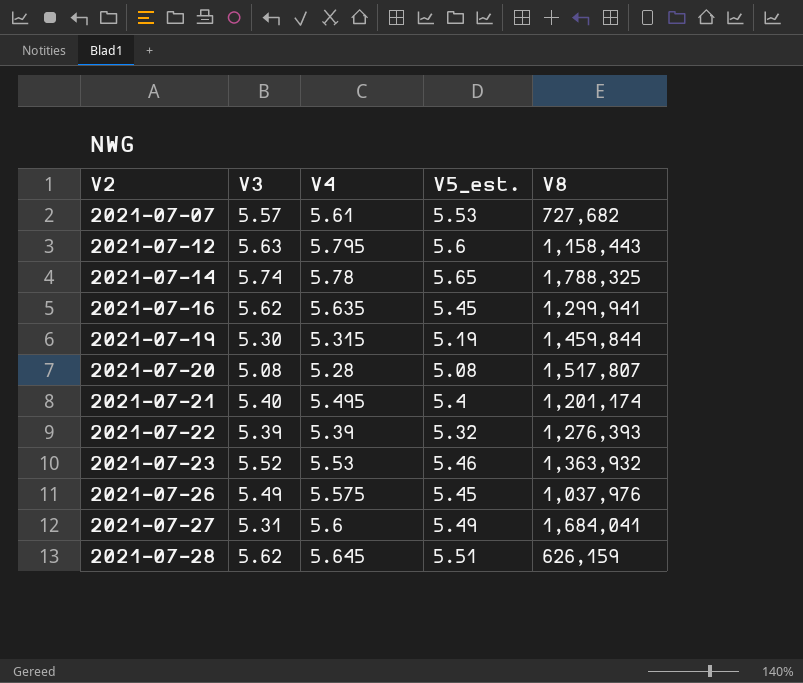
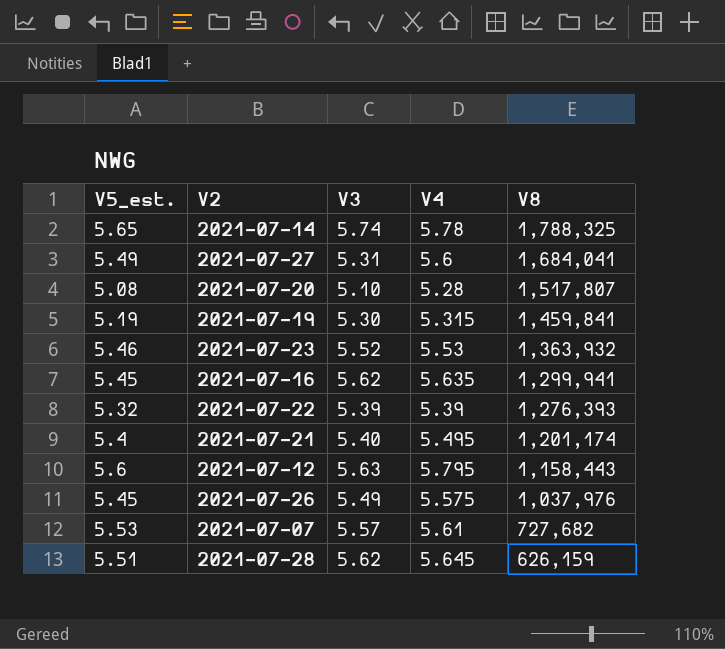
row order: V2 ascending -> V8 descending
column V5_est. | position: 4 -> 1
2021-07-20 | V3: 5.08 -> 5.10
2021-07-19 | V8: 1,459,844 -> 1,459,841

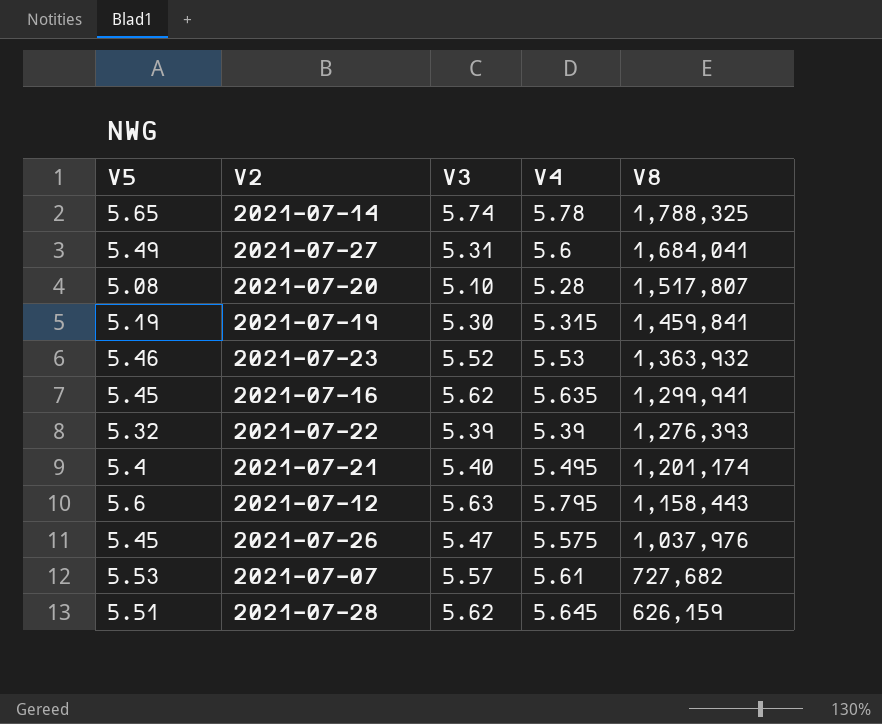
column name: V5_est. -> V5
2021-07-26 | V3: 5.49 -> 5.47

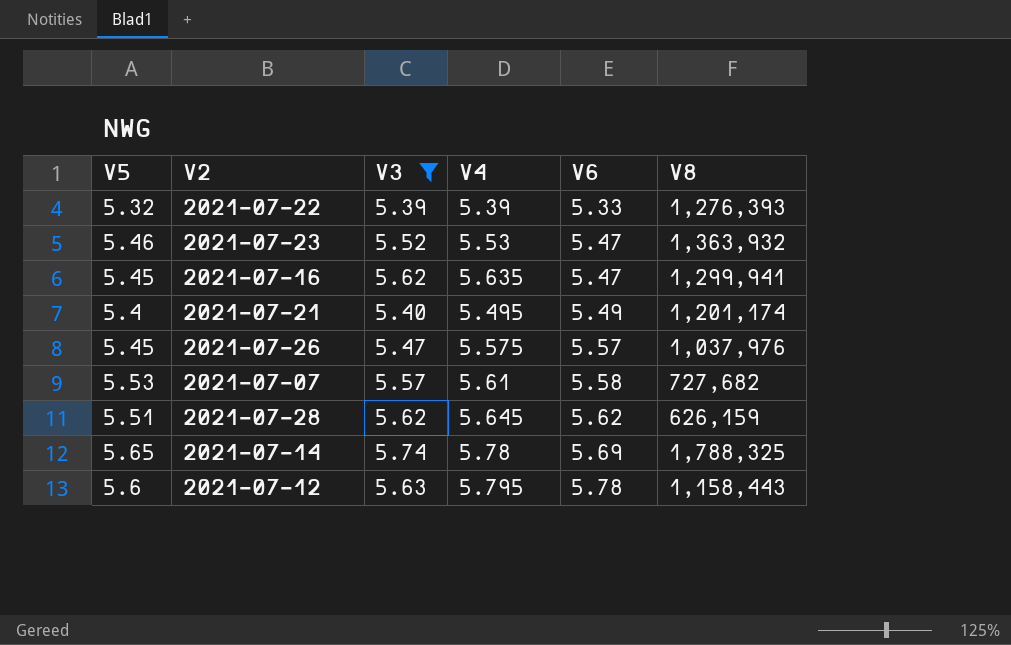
filter: none -> V3 >= 5.39
row order: V8 descending -> V6 ascending
column V6 | position: none -> 5

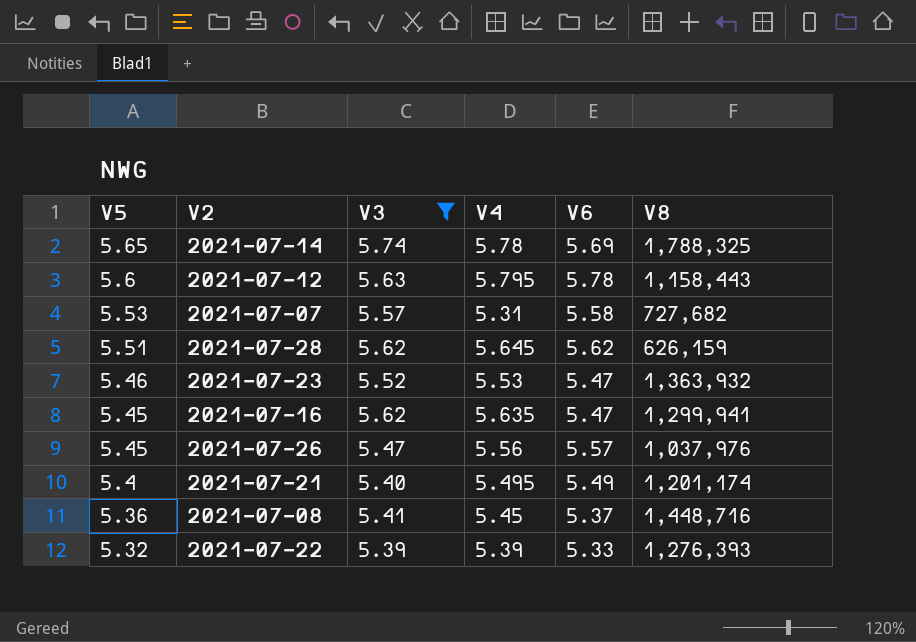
row order: V6 ascending -> V5 descending
2021-07-07 | V4: 5.61 -> 5.31
2021-07-26 | V4: 5.575 -> 5.56
row 2021-07-08: none -> 5.36 | 5.41 | 5.45 | 5.37 | 1,448,716

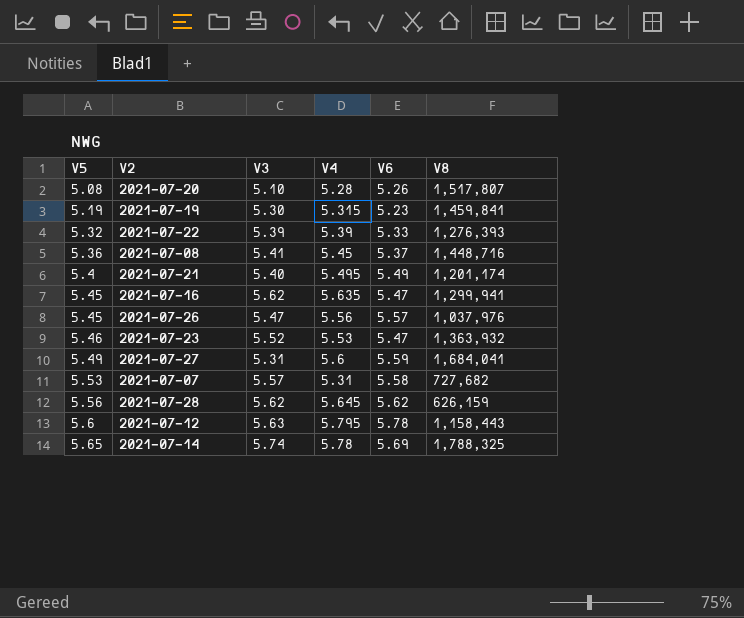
filter: V3 >= 5.39 -> none
row order: V5 descending -> V5 ascending
2021-07-28 | V5: 5.51 -> 5.56

